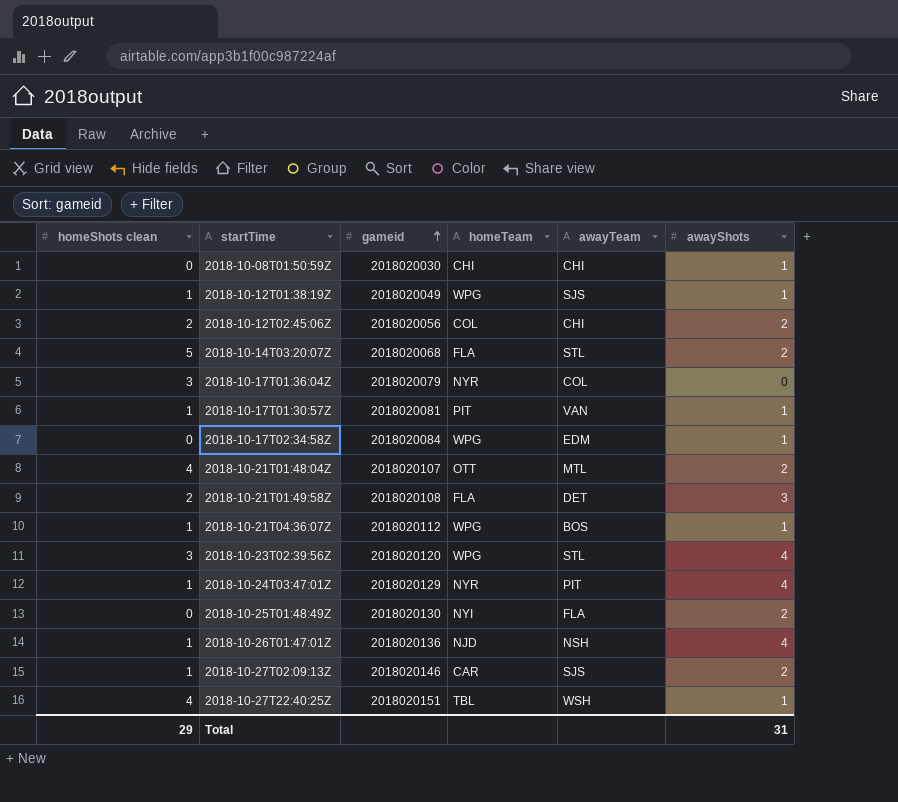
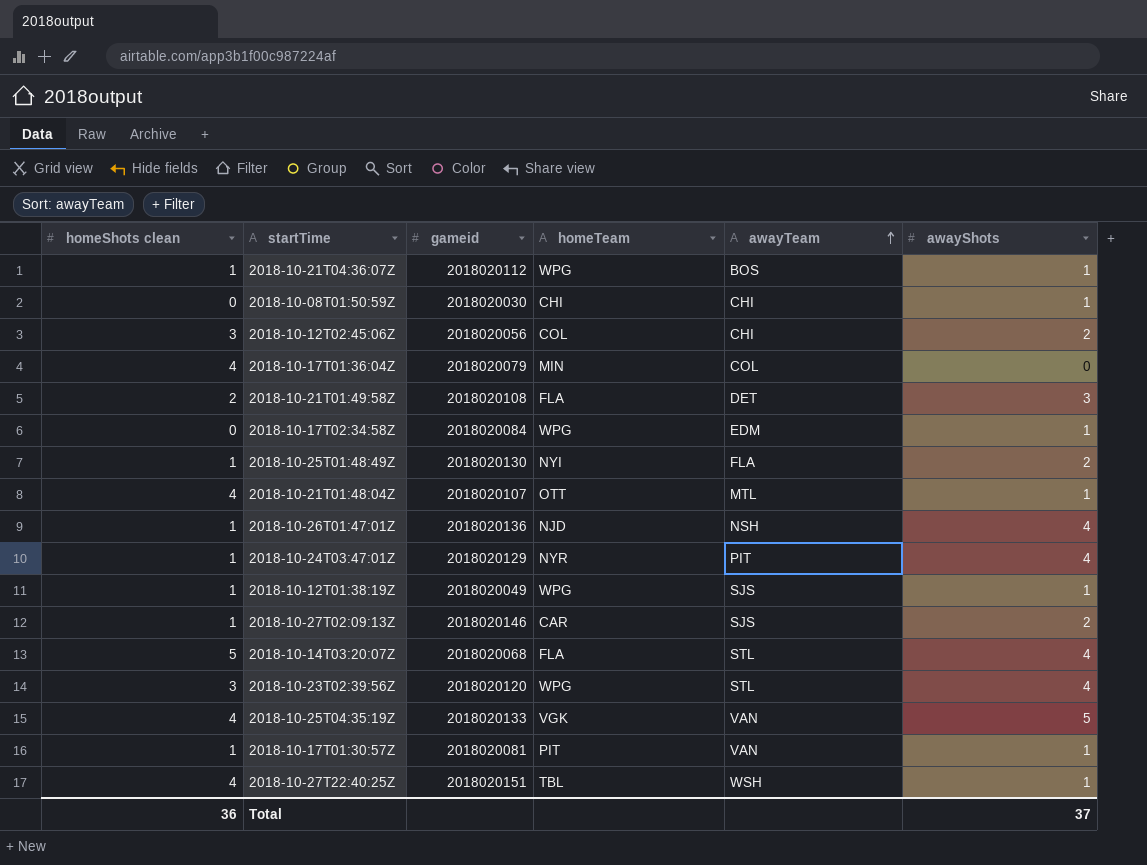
row order: gameid ascending -> awayTeam ascending
2018-10-12T02:45:06Z | homeShots clean: 2 -> 3
2018-10-17T01:36:04Z | homeShots clean: 3 -> 4
2018-10-17T01:36:04Z | homeTeam: NYR -> MIN
2018-10-25T01:48:49Z | homeShots clean: 0 -> 1
2018-10-21T01:48:04Z | awayShots: 2 -> 1
2018-10-14T03:20:07Z | awayShots: 2 -> 4
row 2018-10-25T04:35:19Z: none -> 4 | 2018020133 | VGK | VAN | 5
Total | homeShots clean: 29 -> 36
Total | awayShots: 31 -> 37

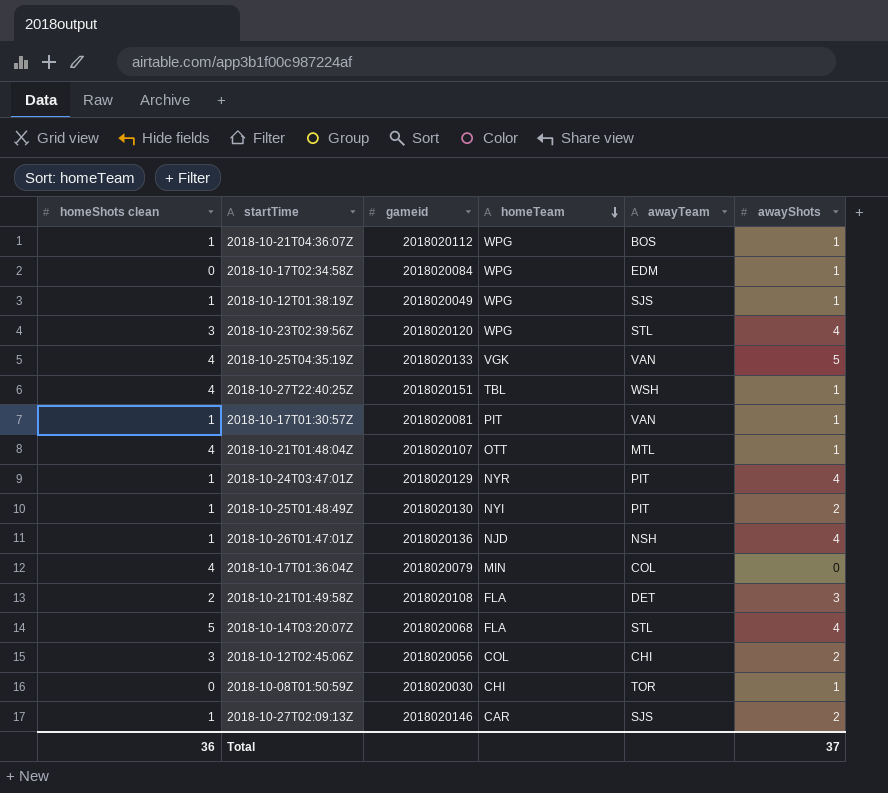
row order: awayTeam ascending -> homeTeam descending
2018-10-25T01:48:49Z | awayTeam: FLA -> PIT
2018-10-08T01:50:59Z | awayTeam: CHI -> TOR

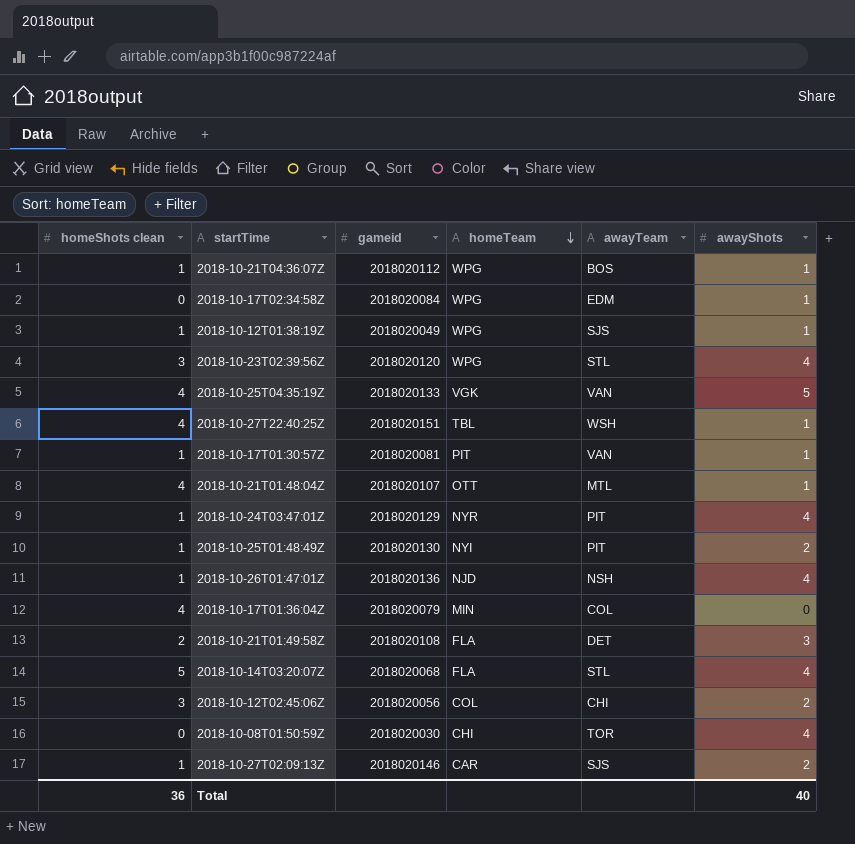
2018-10-08T01:50:59Z | awayShots: 1 -> 4
Total | awayShots: 37 -> 40

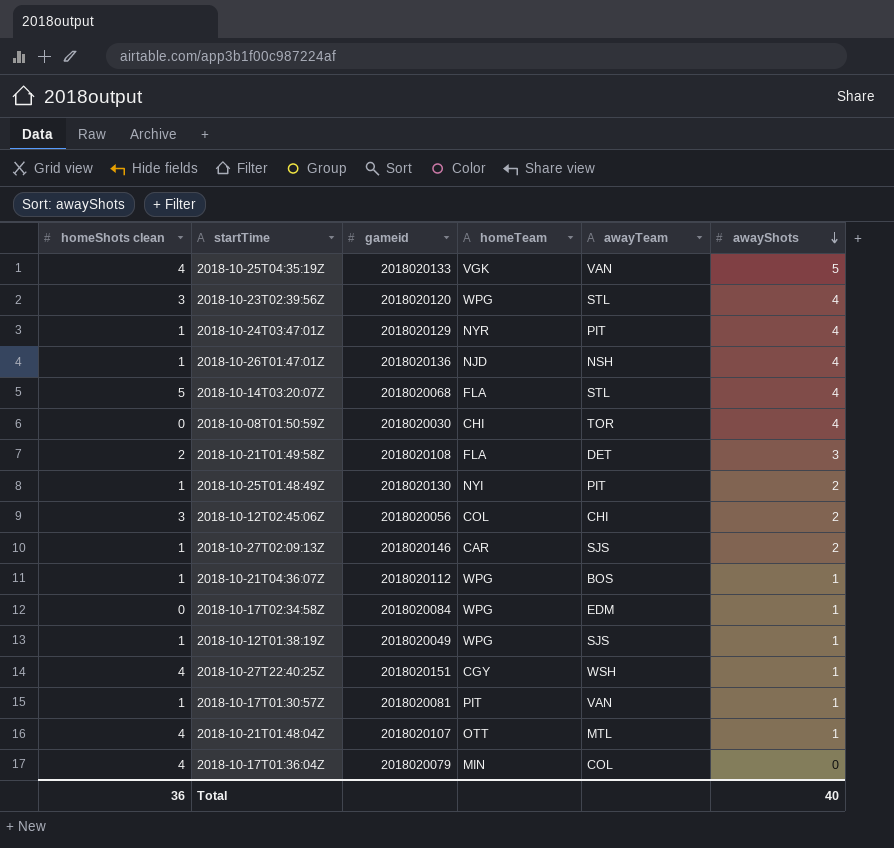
row order: homeTeam descending -> awayShots descending
2018-10-27T22:40:25Z | homeTeam: TBL -> CGY

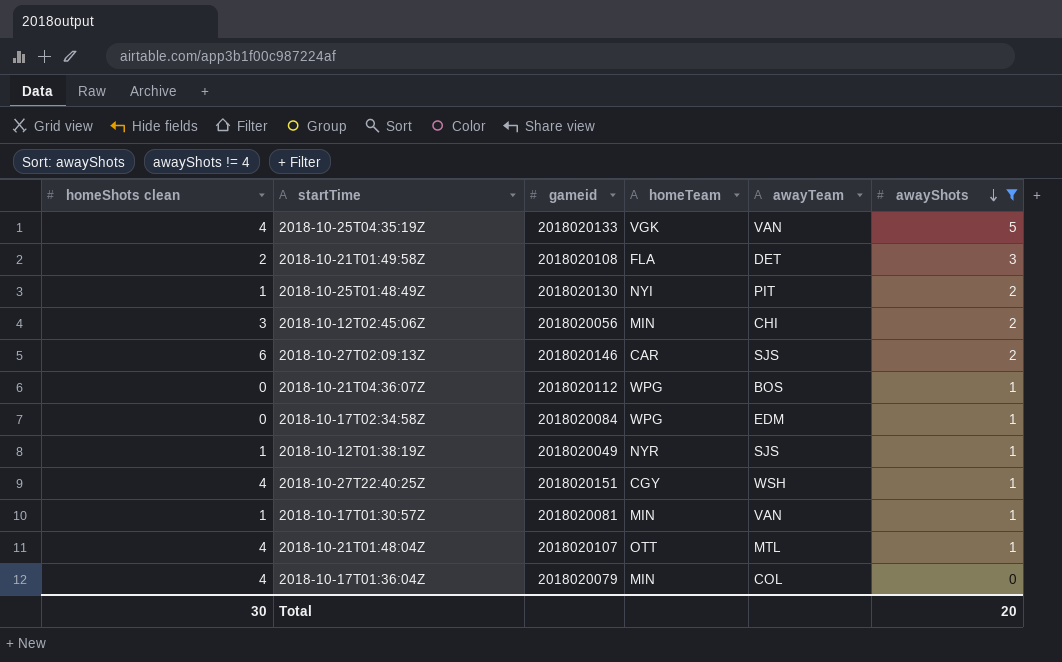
filter: none -> awayShots != 4
2018-10-12T02:45:06Z | homeTeam: COL -> MIN
2018-10-27T02:09:13Z | homeShots clean: 1 -> 6
2018-10-21T04:36:07Z | homeShots clean: 1 -> 0
2018-10-12T01:38:19Z | homeTeam: WPG -> NYR
2018-10-17T01:30:57Z | homeTeam: PIT -> MIN
Total | homeShots clean: 36 -> 30
Total | awayShots: 40 -> 20

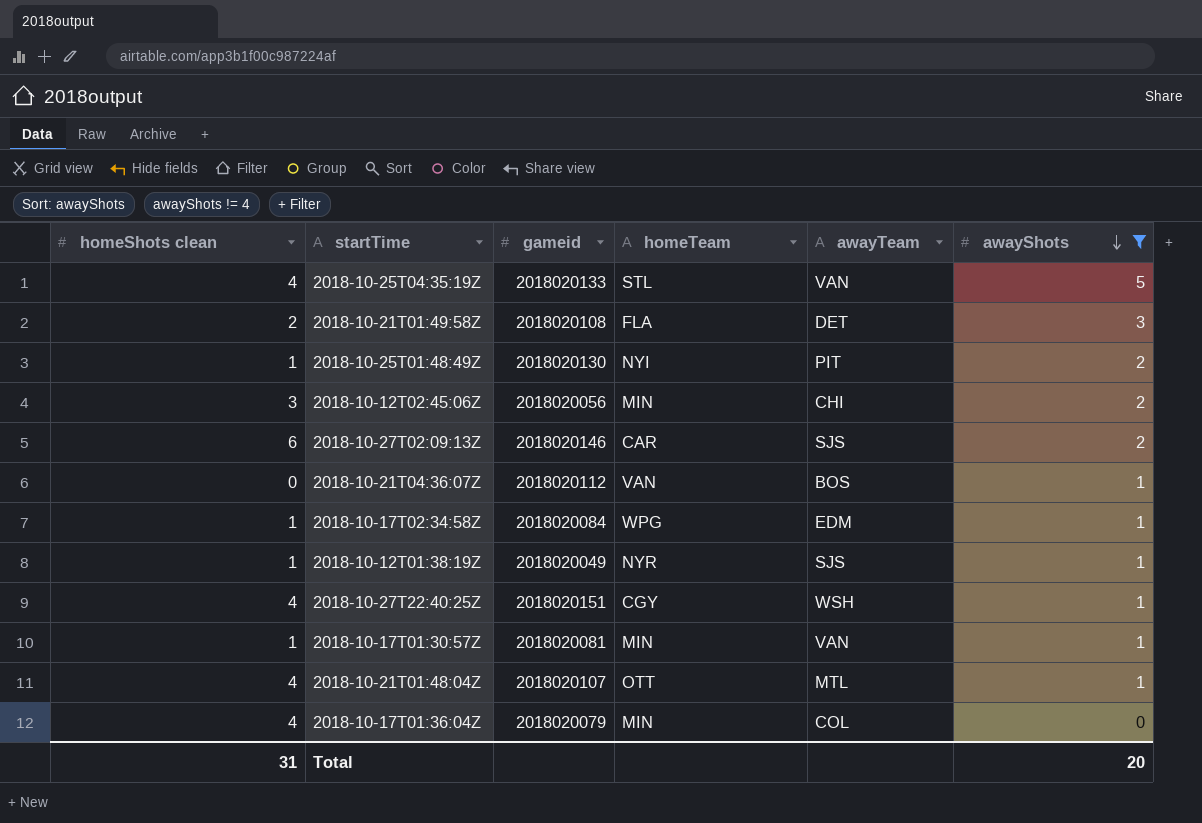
2018-10-25T04:35:19Z | homeTeam: VGK -> STL
2018-10-21T04:36:07Z | homeTeam: WPG -> VAN
2018-10-17T02:34:58Z | homeShots clean: 0 -> 1
Total | homeShots clean: 30 -> 31

